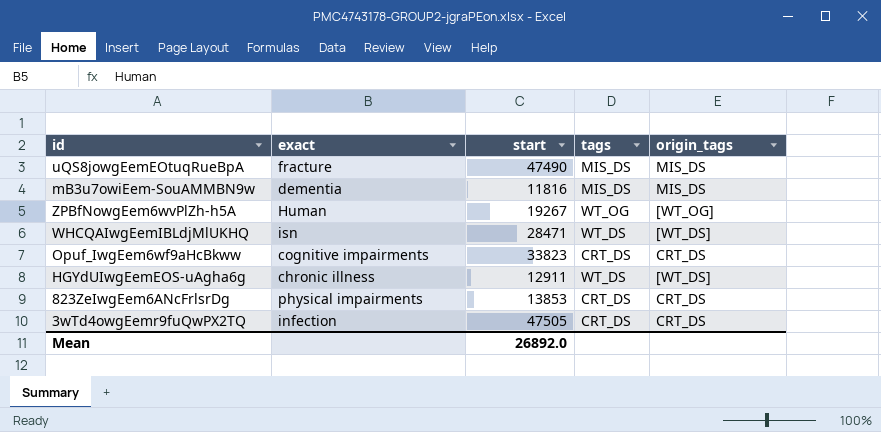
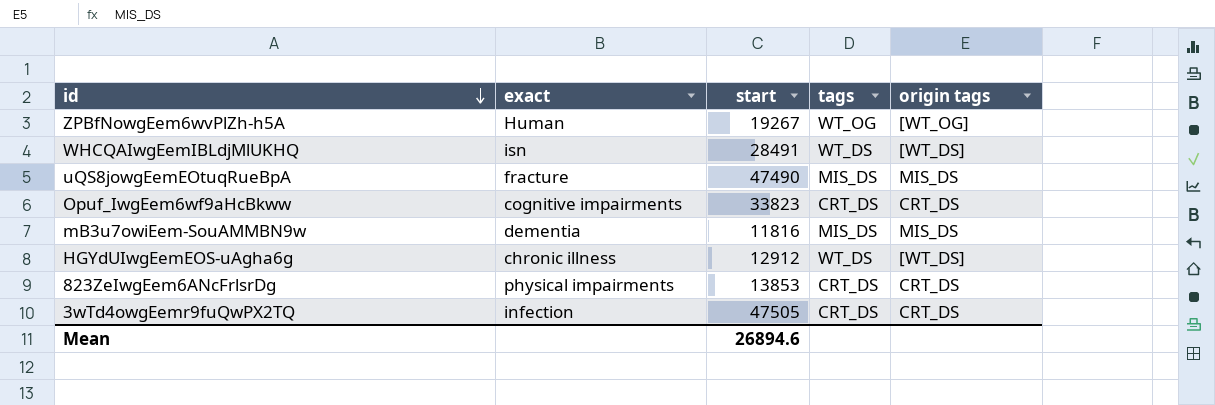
row order: none -> id descending
column name: origin_tags -> origin tags
WHCQAIwgEemIBLdjMlUKHQ | start: 28471 -> 28491
HGYdUIwgEemEOS-uAgha6g | start: 12911 -> 12912
Mean | start: 26892.0 -> 26894.6

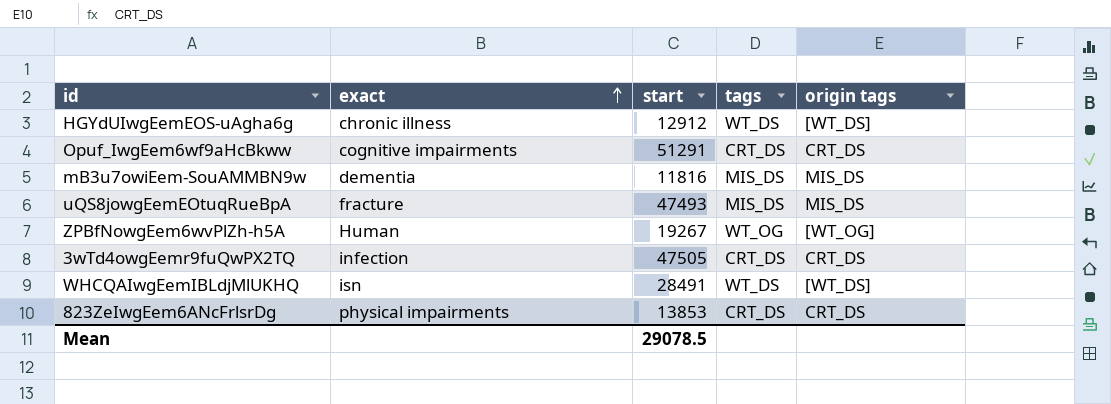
row order: id descending -> exact ascending
Opuf_IwgEem6wf9aHcBkww | start: 33823 -> 51291
uQS8jowgEemEOtuqRueBpA | start: 47490 -> 47493
Mean | start: 26894.6 -> 29078.5

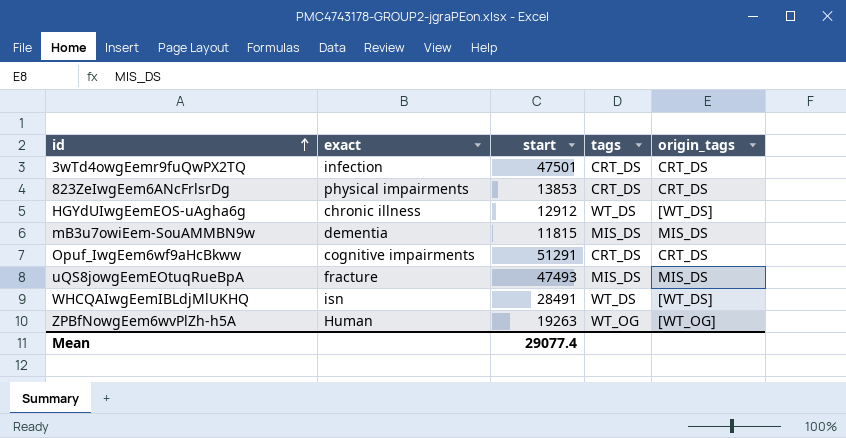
row order: exact ascending -> id ascending
column name: origin tags -> origin_tags
3wTd4owgEemr9fuQwPX2TQ | start: 47505 -> 47501
mB3u7owiEem-SouAMMBN9w | start: 11816 -> 11815
ZPBfNowgEem6wvPlZh-h5A | start: 19267 -> 19263
Mean | start: 29078.5 -> 29077.4

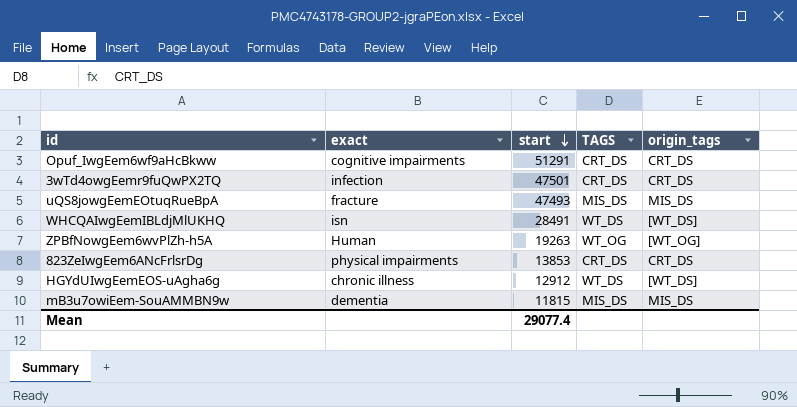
row order: id ascending -> start descending
column name: tags -> TAGS

